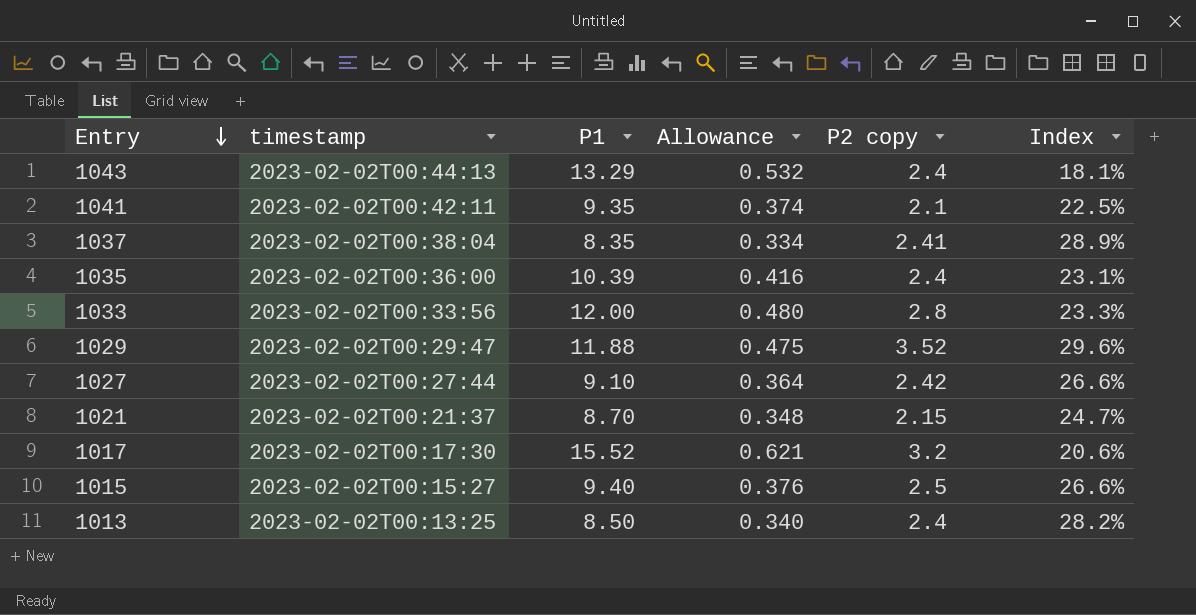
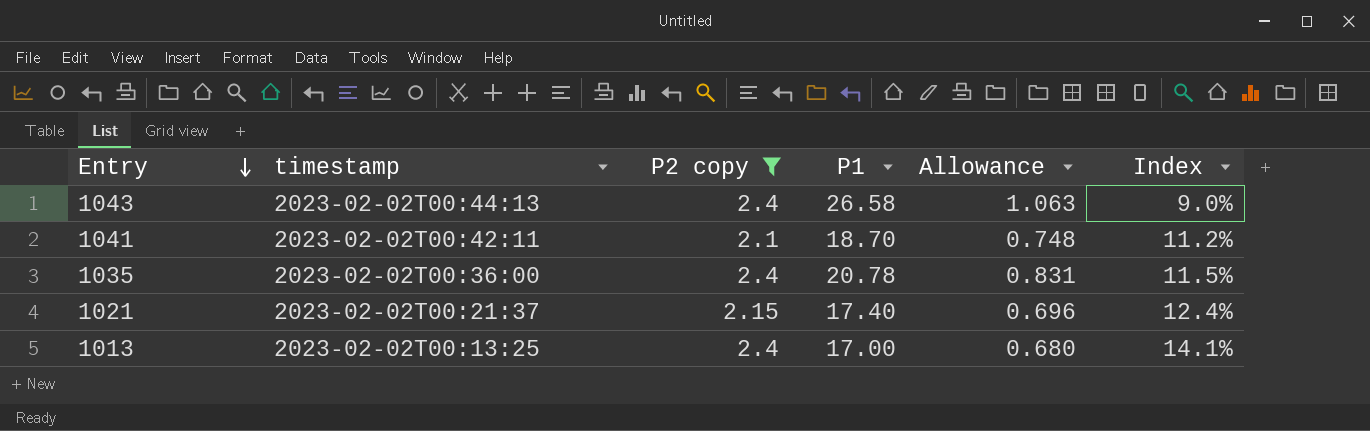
filter: none -> P2 copy <= 2.4
column P2 copy | position: 5 -> 3
1043 | P1: 13.29 -> 26.58
1043 | Allowance: 0.532 -> 1.063
1043 | Index: 18.1% -> 9.0%
1041 | P1: 9.35 -> 18.70
1041 | Allowance: 0.374 -> 0.748
1041 | Index: 22.5% -> 11.2%
1035 | P1: 10.39 -> 20.78
1035 | Allowance: 0.416 -> 0.831
1035 | Index: 23.1% -> 11.5%
1021 | P1: 8.70 -> 17.40
1021 | Allowance: 0.348 -> 0.696
1021 | Index: 24.7% -> 12.4%
1013 | P1: 8.50 -> 17.00
1013 | Allowance: 0.340 -> 0.680
1013 | Index: 28.2% -> 14.1%

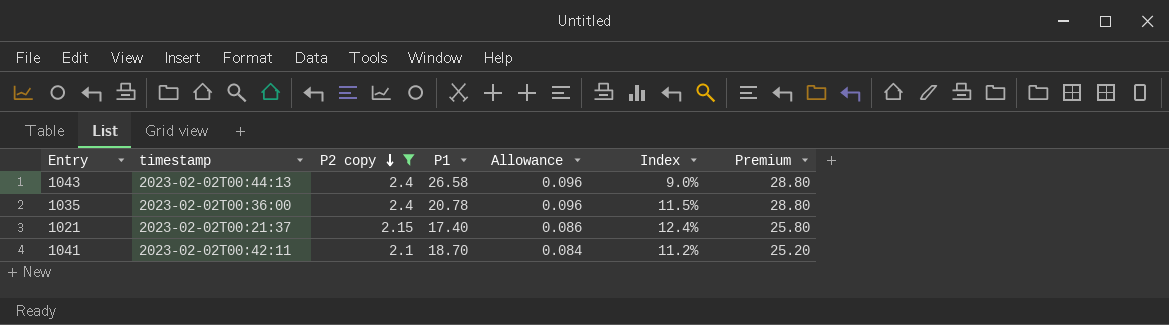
row order: Entry descending -> P2 copy descending
column Allowance | formula: [P1] * 0.04 -> [P2 copy] * 0.04
column Premium | formula: none -> [P2 copy] * 12
row 1013: 2023-02-02T00:13:25 | 2.4 | 17.00 | 0.680 | 14.1% -> none

